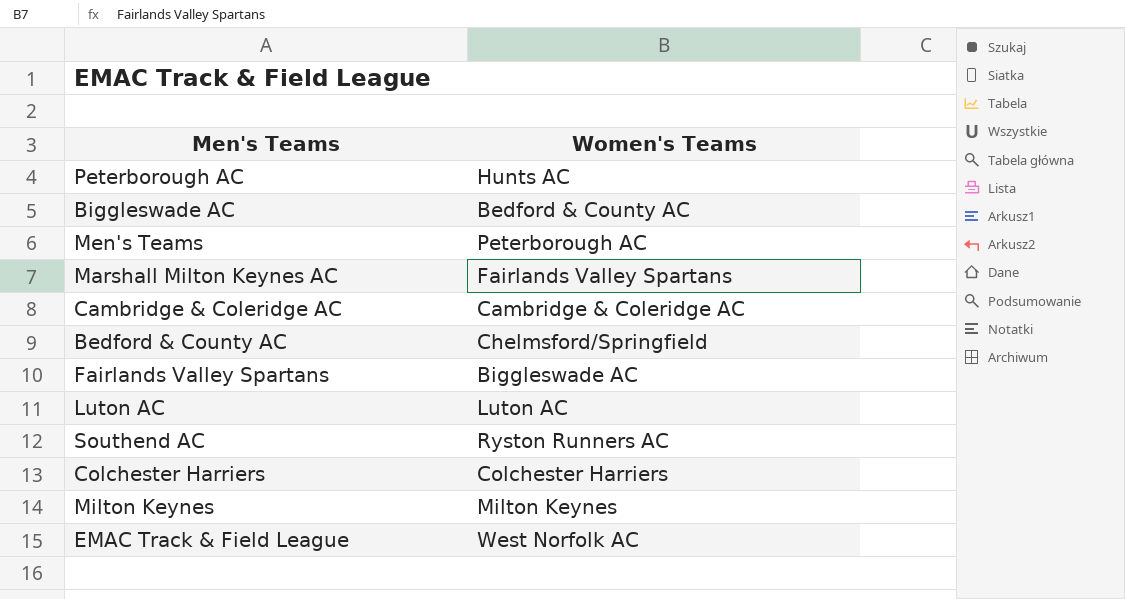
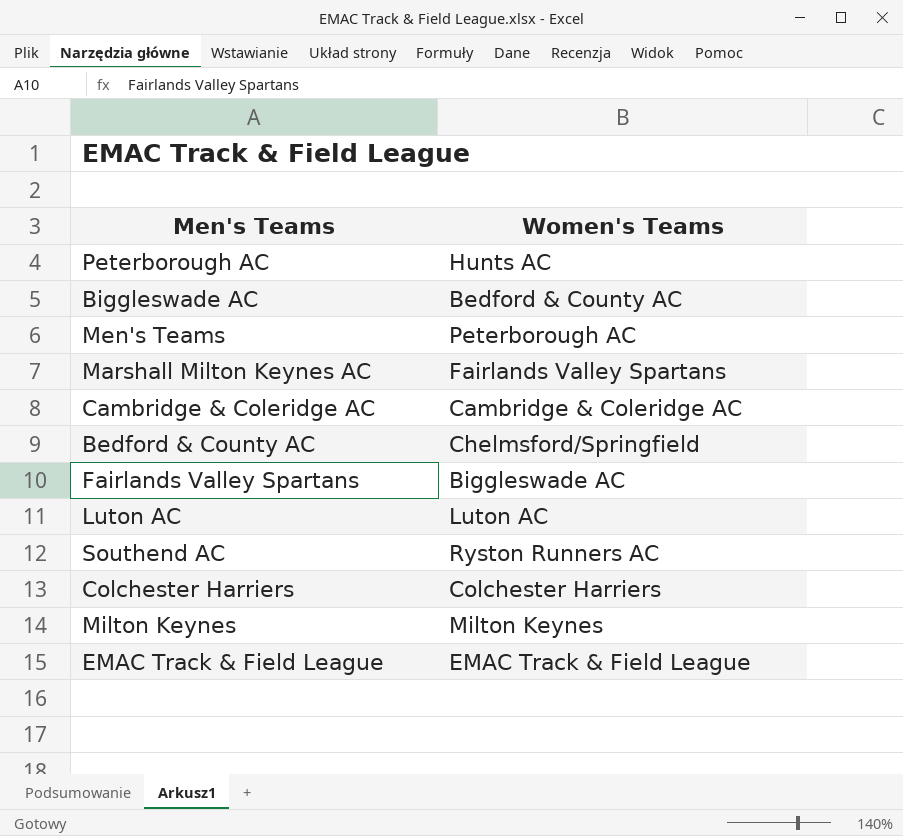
EMAC Track & Field League | Women's Teams: West Norfolk AC -> EMAC Track & Field League

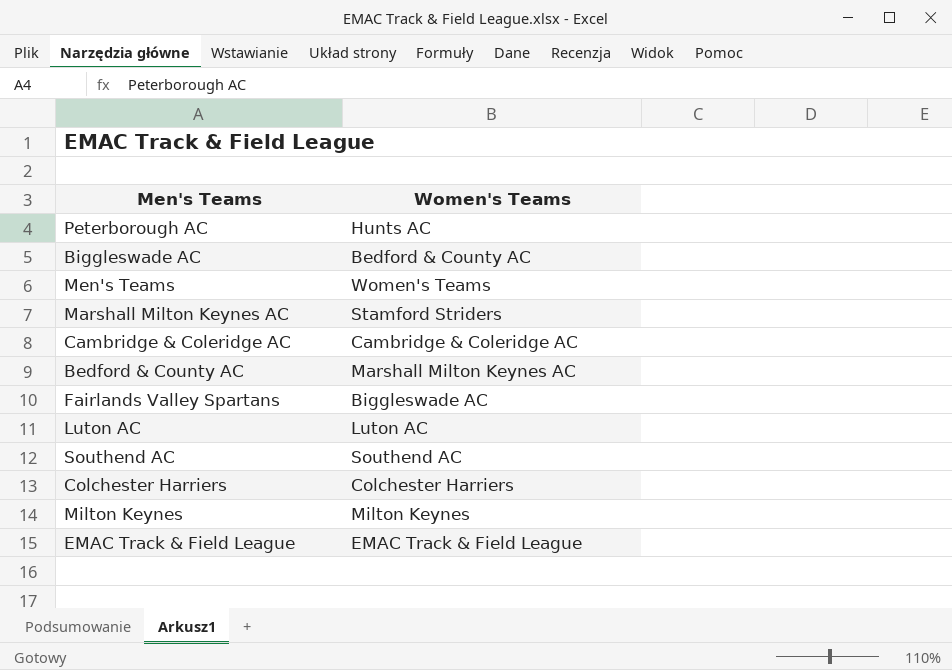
Men's Teams | Women's Teams: Peterborough AC -> Women's Teams
Marshall Milton Keynes AC | Women's Teams: Fairlands Valley Spartans -> Stamford Striders
Bedford & County AC | Women's Teams: Chelmsford/Springfield -> Marshall Milton Keynes AC
Southend AC | Women's Teams: Ryston Runners AC -> Southend AC

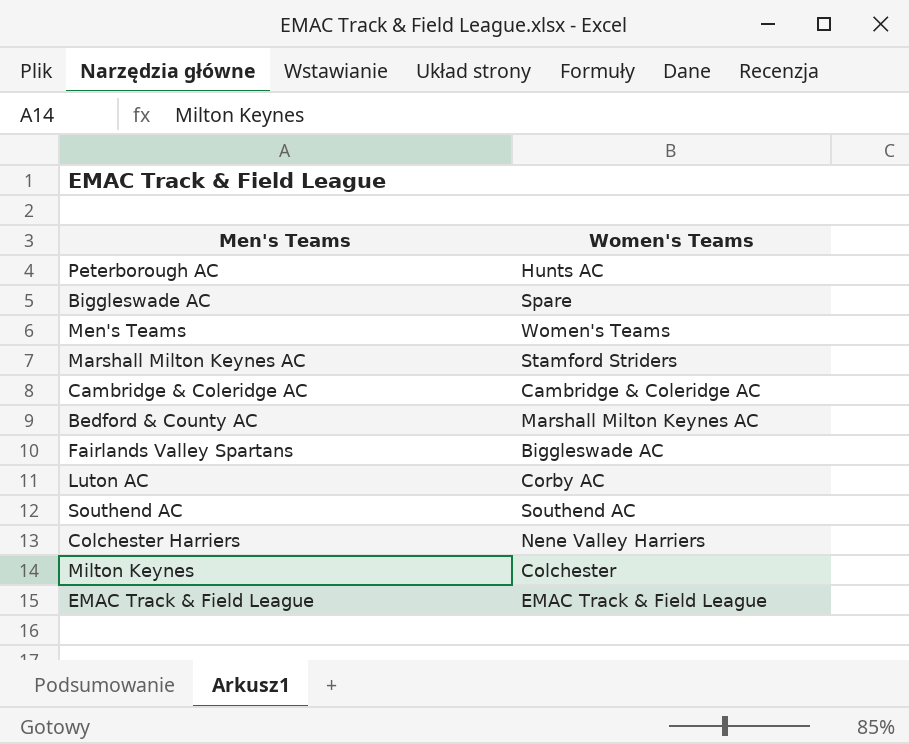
Biggleswade AC | Women's Teams: Bedford & County AC -> Spare
Luton AC | Women's Teams: Luton AC -> Corby AC
Colchester Harriers | Women's Teams: Colchester Harriers -> Nene Valley Harriers
Milton Keynes | Women's Teams: Milton Keynes -> Colchester

